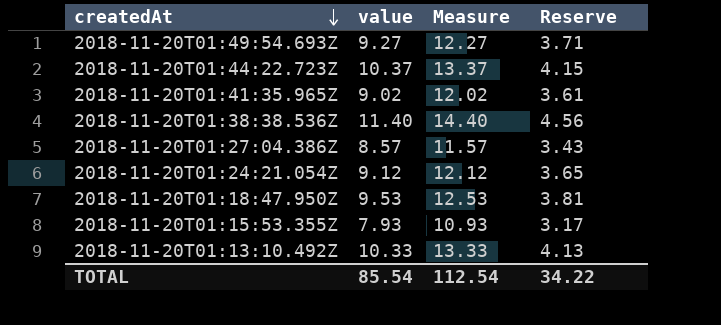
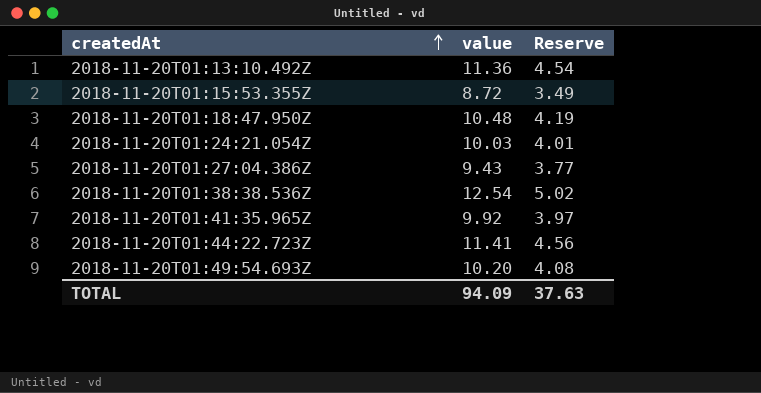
row order: createdAt descending -> createdAt ascending
column Measure | formula: [value] + 3 -> none
2018-11-20T01:13:10.492Z | value: 10.33 -> 11.36
2018-11-20T01:13:10.492Z | Reserve: 4.13 -> 4.54
2018-11-20T01:15:53.355Z | value: 7.93 -> 8.72
2018-11-20T01:15:53.355Z | Reserve: 3.17 -> 3.49
2018-11-20T01:18:47.950Z | value: 9.53 -> 10.48
2018-11-20T01:18:47.950Z | Reserve: 3.81 -> 4.19
2018-11-20T01:24:21.054Z | value: 9.12 -> 10.03
2018-11-20T01:24:21.054Z | Reserve: 3.65 -> 4.01
2018-11-20T01:27:04.386Z | value: 8.57 -> 9.43
2018-11-20T01:27:04.386Z | Reserve: 3.43 -> 3.77
2018-11-20T01:38:38.536Z | value: 11.40 -> 12.54
2018-11-20T01:38:38.536Z | Reserve: 4.56 -> 5.02
2018-11-20T01:41:35.965Z | value: 9.02 -> 9.92
2018-11-20T01:41:35.965Z | Reserve: 3.61 -> 3.97
2018-11-20T01:44:22.723Z | value: 10.37 -> 11.41
2018-11-20T01:44:22.723Z | Reserve: 4.15 -> 4.56
2018-11-20T01:49:54.693Z | value: 9.27 -> 10.20
2018-11-20T01:49:54.693Z | Reserve: 3.71 -> 4.08
TOTAL | value: 85.54 -> 94.09
TOTAL | Reserve: 34.22 -> 37.63

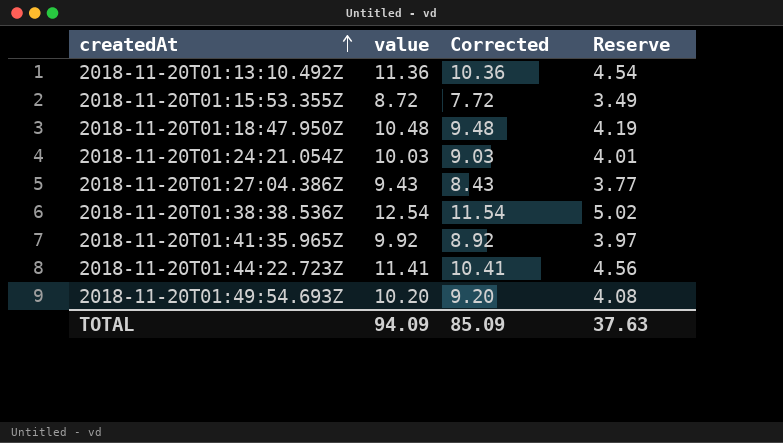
column Corrected | formula: none -> [value] - 1

